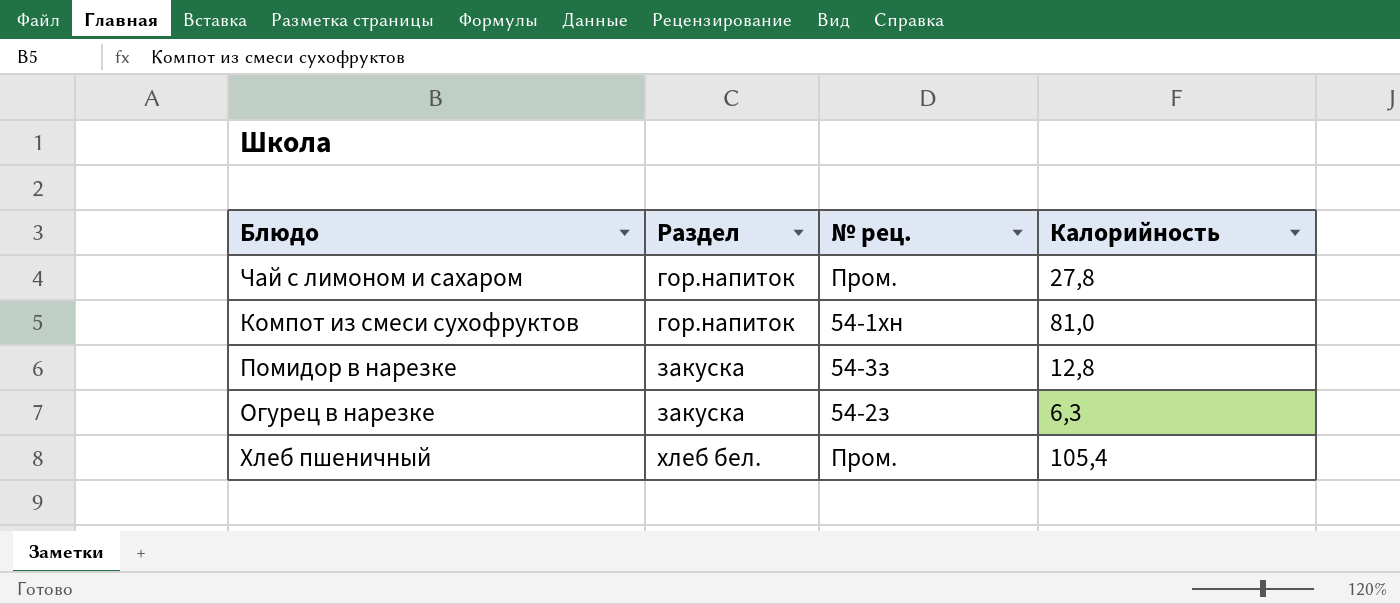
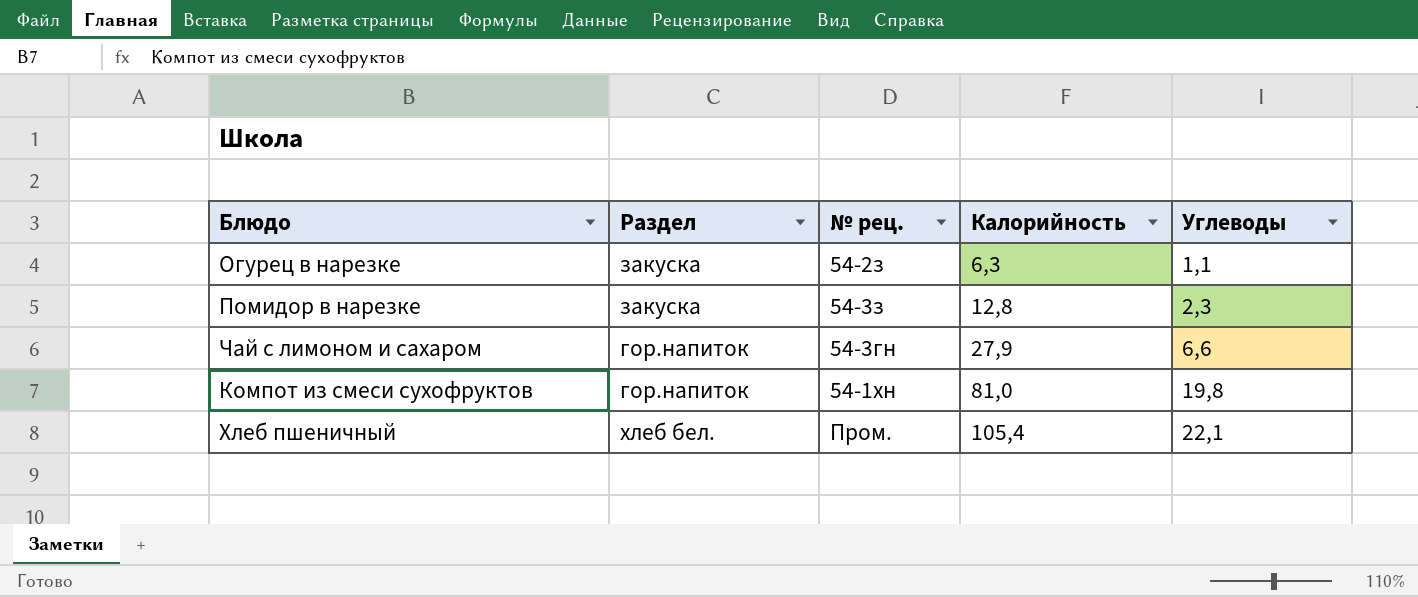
row order: Раздел ascending -> Калорийность ascending
column Углеводы | position: none -> 5
Чай с лимоном и сахаром | № рец.: Пром. -> 54-3гн
Чай с лимоном и сахаром | Калорийность: 27,8 -> 27,9

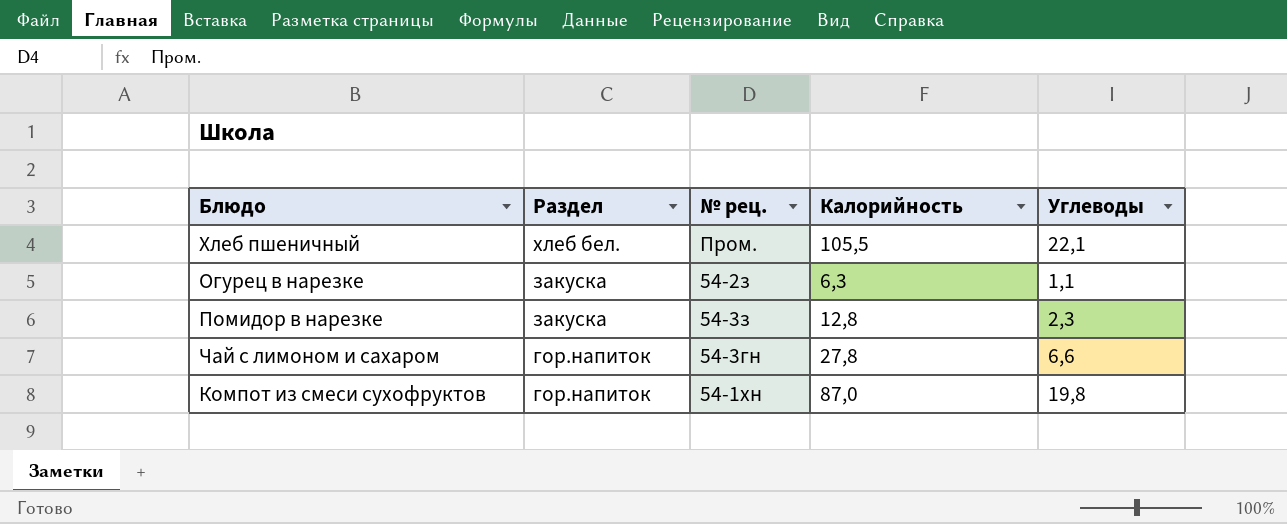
row order: Калорийность ascending -> Раздел descending
Хлеб пшеничный | Калорийность: 105,4 -> 105,5
Чай с лимоном и сахаром | Калорийность: 27,9 -> 27,8
Компот из смеси сухофруктов | Калорийность: 81,0 -> 87,0

